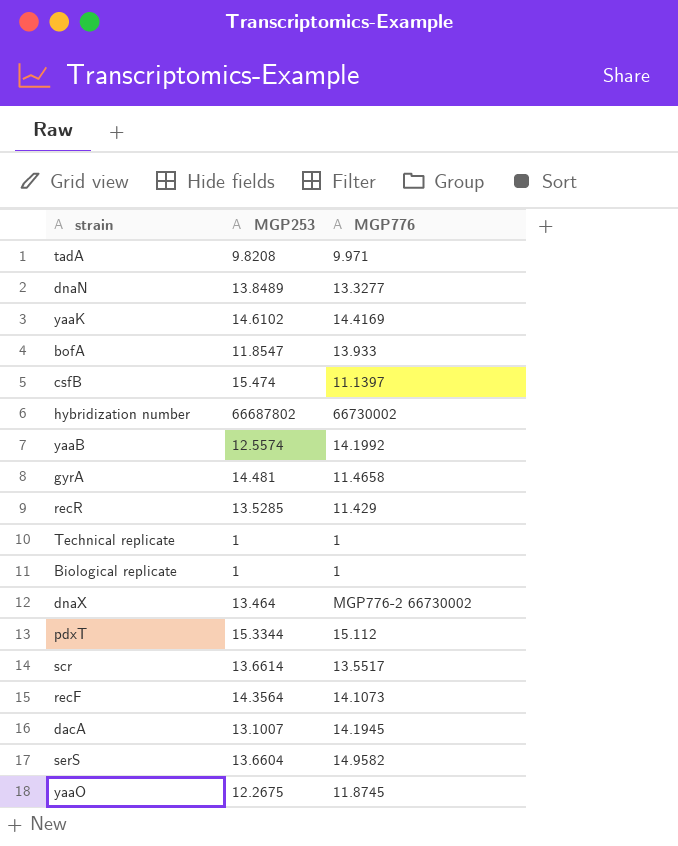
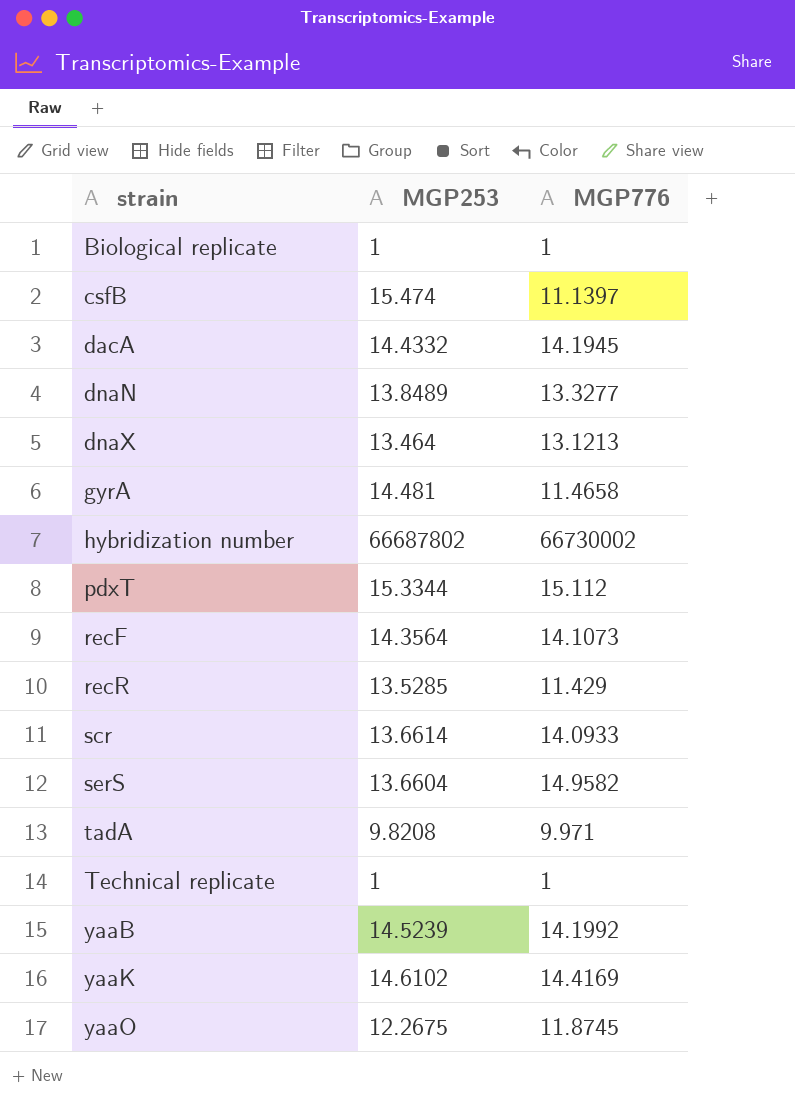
row order: none -> strain ascending
row bofA: 11.8547 | 13.933 -> none
dacA | MGP253: 13.1007 -> 14.4332
dnaX | MGP776: MGP776-2 66730002 -> 13.1213
scr | MGP776: 13.5517 -> 14.0933
yaaB | MGP253: 12.5574 -> 14.5239

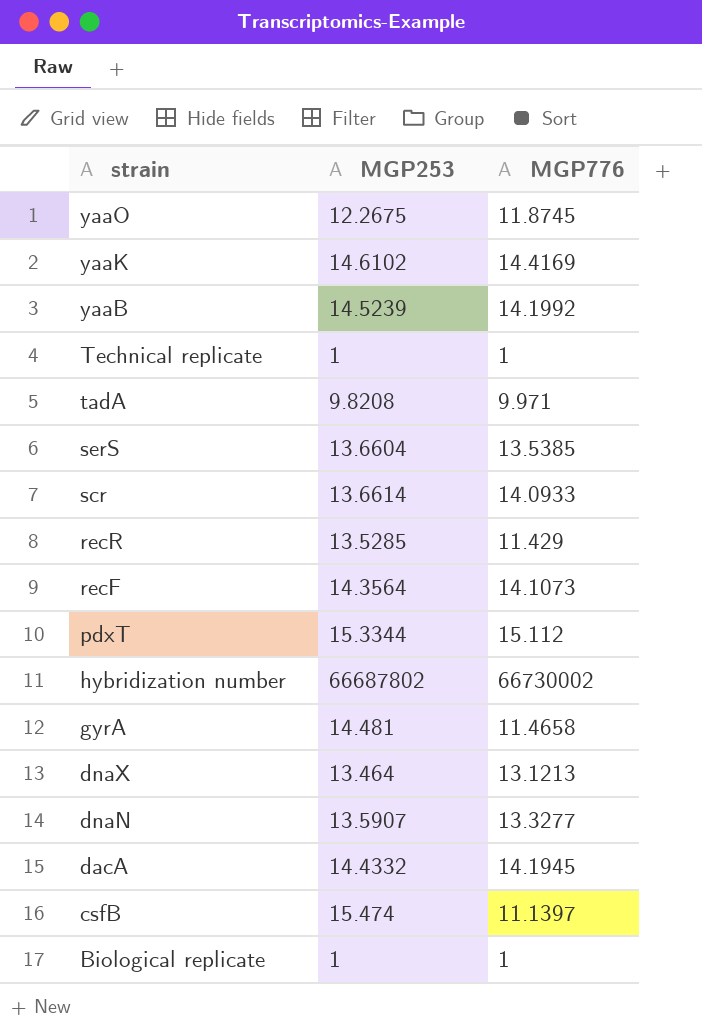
row order: strain ascending -> strain descending
serS | MGP776: 14.9582 -> 13.5385
dnaN | MGP253: 13.8489 -> 13.5907

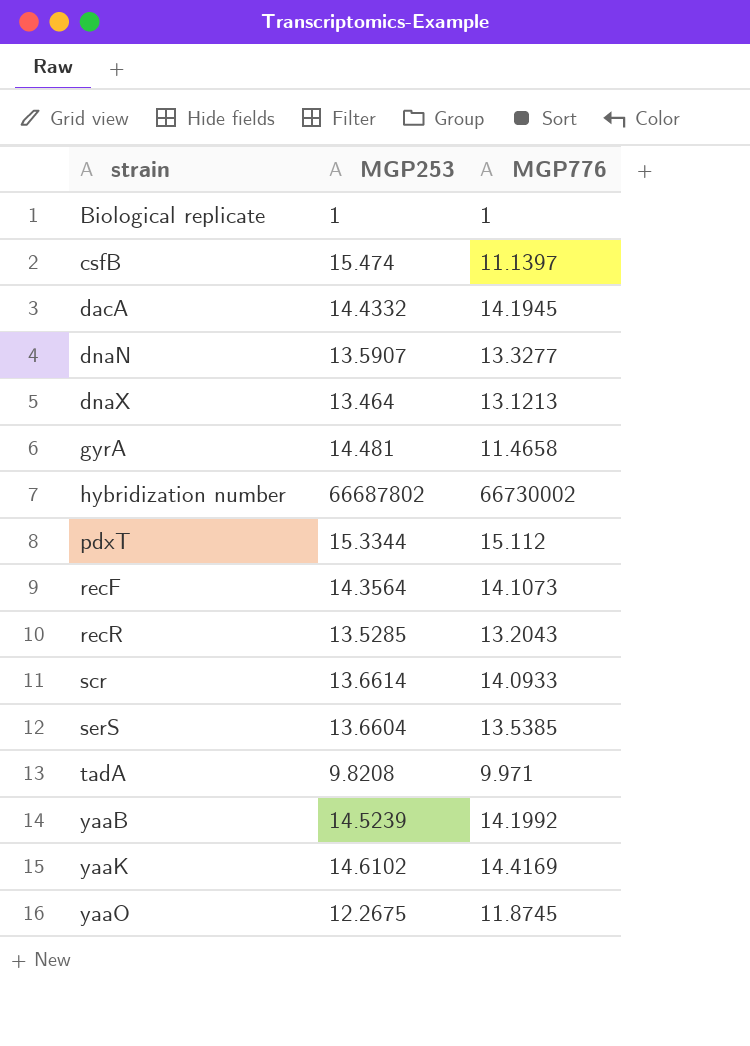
row order: strain descending -> strain ascending
row Technical replicate: 1 | 1 -> none
recR | MGP776: 11.429 -> 13.2043

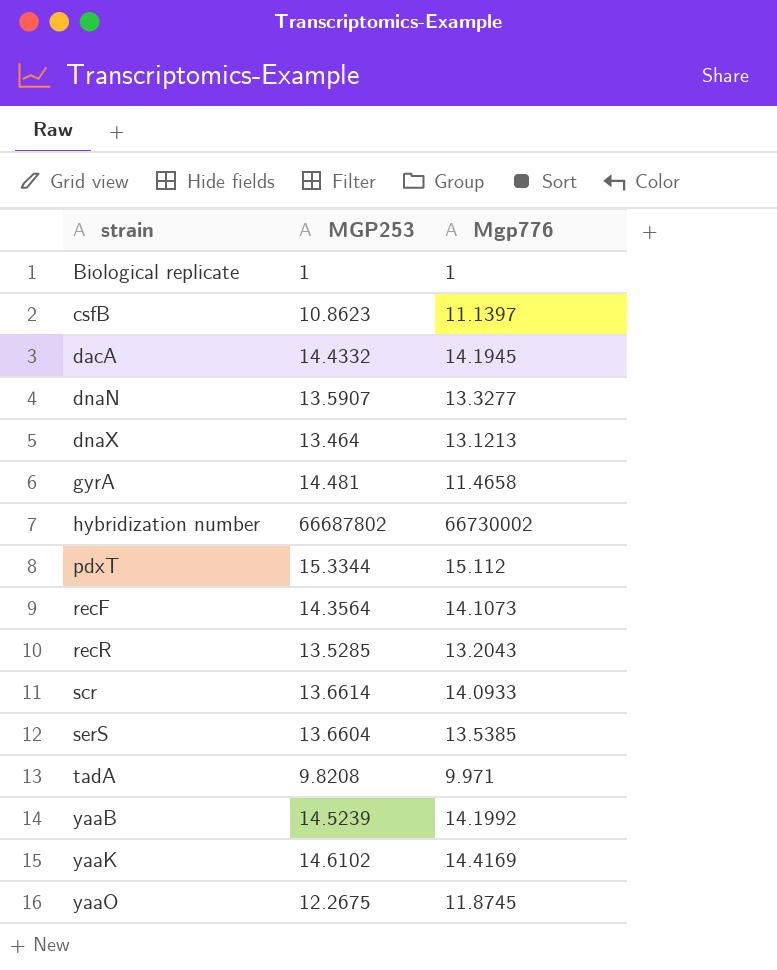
column name: MGP776 -> Mgp776
csfB | MGP253: 15.474 -> 10.8623

